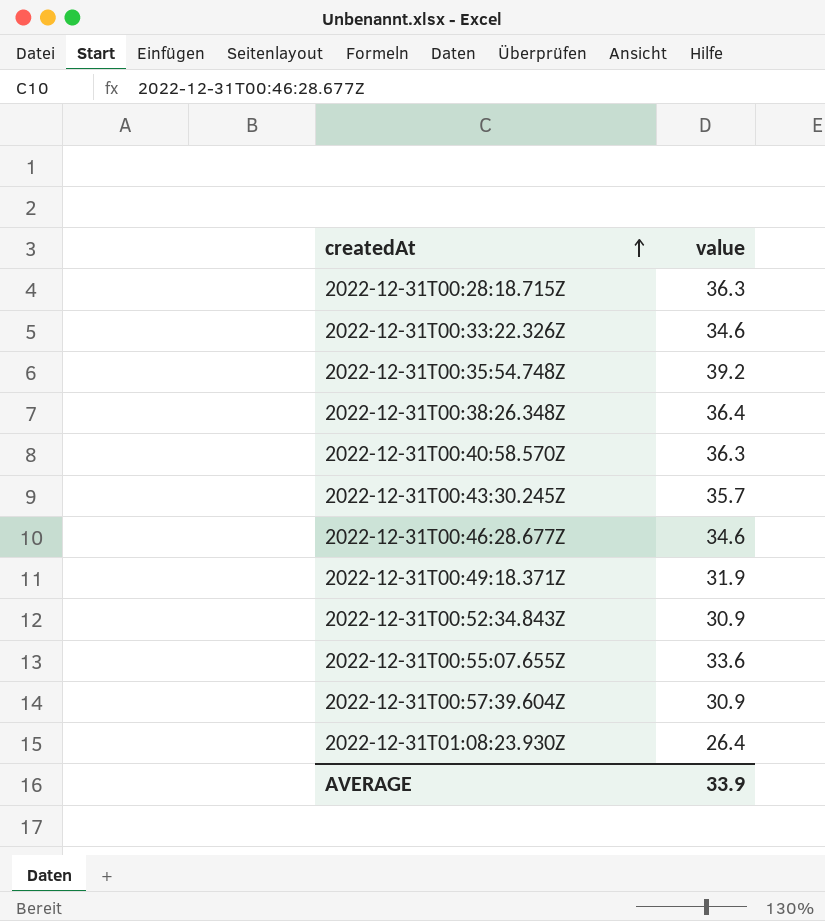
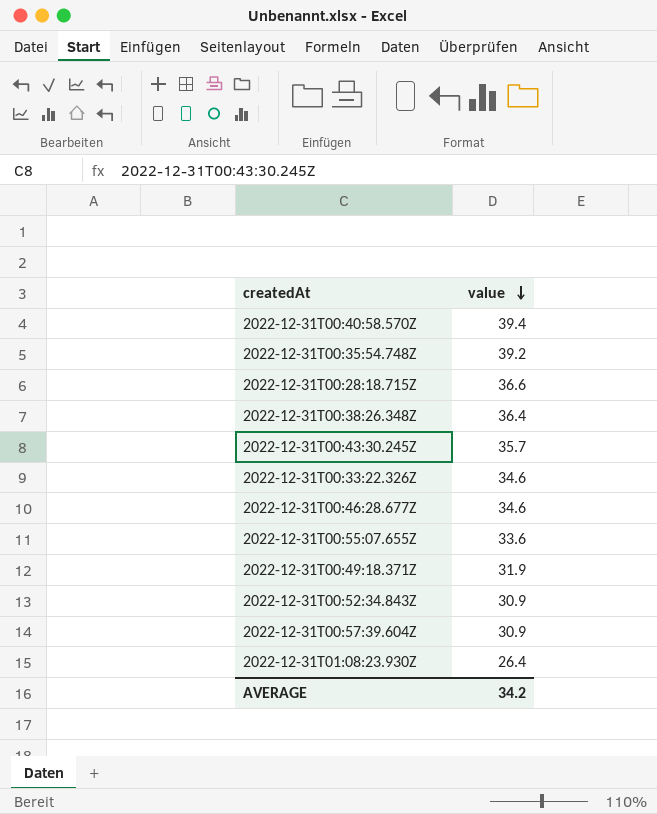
row order: createdAt ascending -> value descending
2022-12-31T00:40:58.570Z | value: 36.3 -> 39.4
2022-12-31T00:28:18.715Z | value: 36.3 -> 36.6
AVERAGE | value: 33.9 -> 34.2

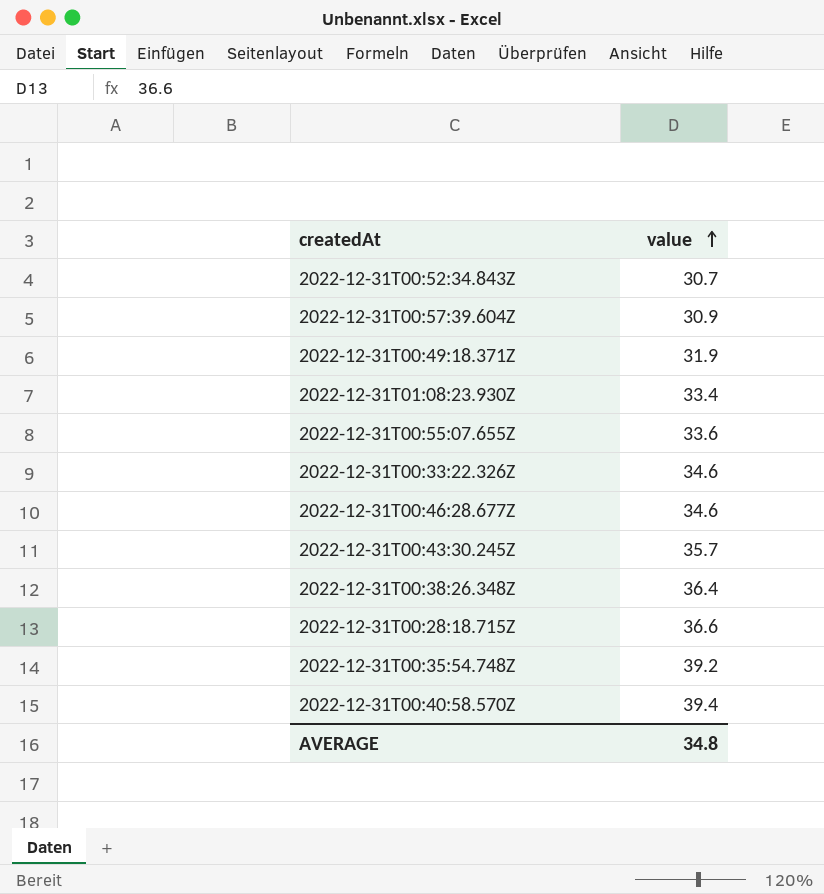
row order: value descending -> value ascending
2022-12-31T00:52:34.843Z | value: 30.9 -> 30.7
2022-12-31T01:08:23.930Z | value: 26.4 -> 33.4
AVERAGE | value: 34.2 -> 34.8

